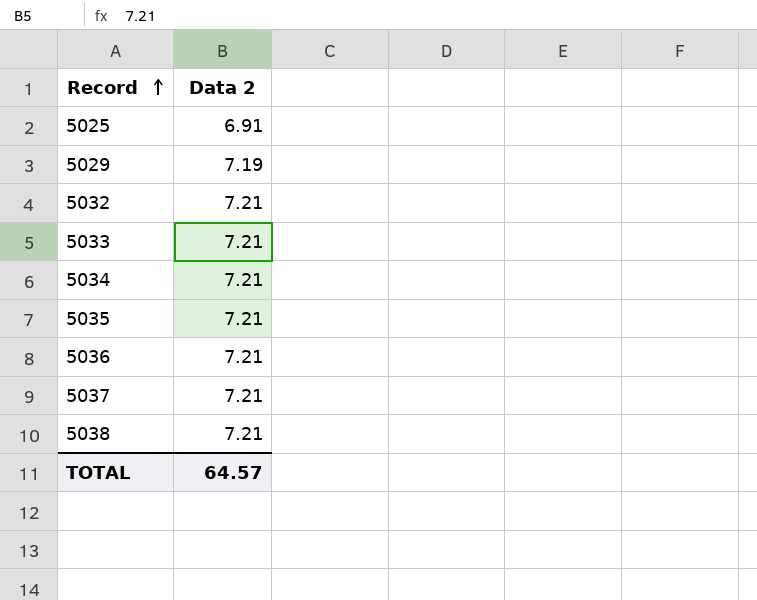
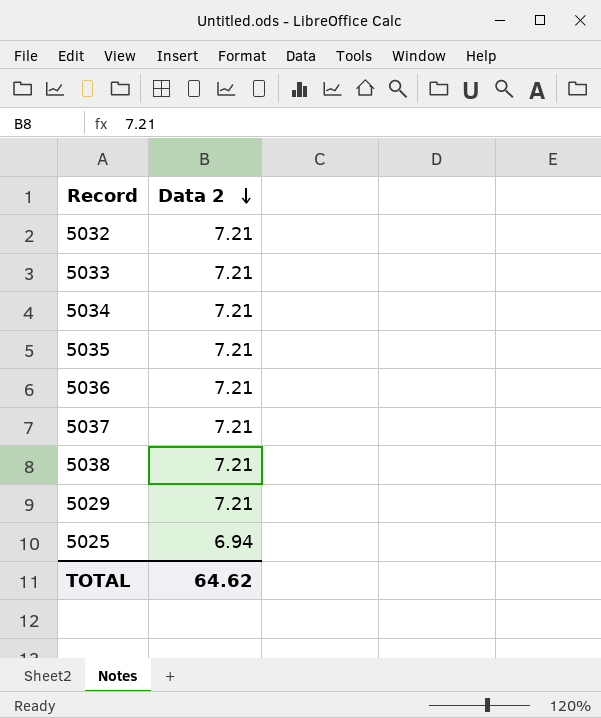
row order: Record ascending -> Data 2 descending
5029 | Data 2: 7.19 -> 7.21
5025 | Data 2: 6.91 -> 6.94
TOTAL | Data 2: 64.57 -> 64.62

